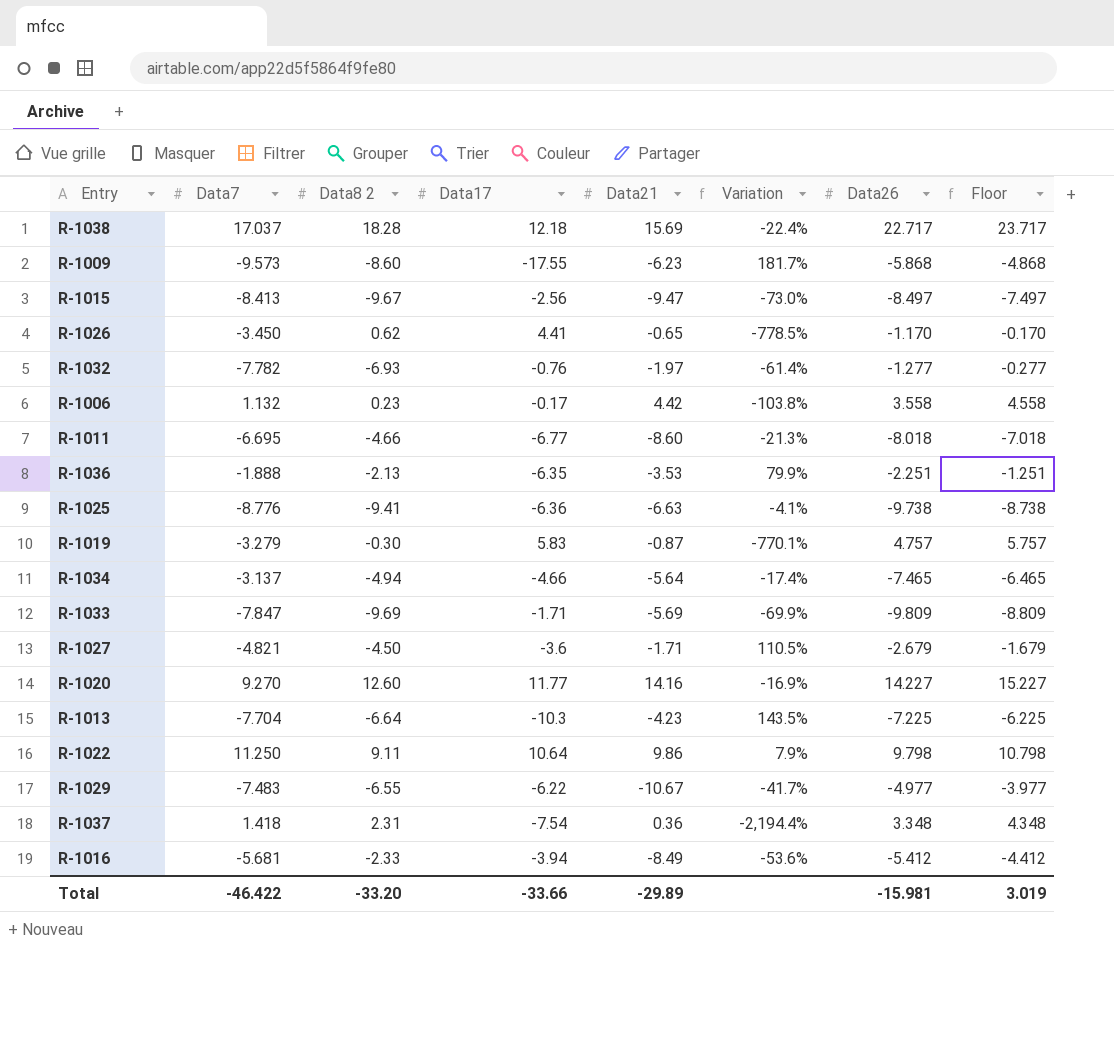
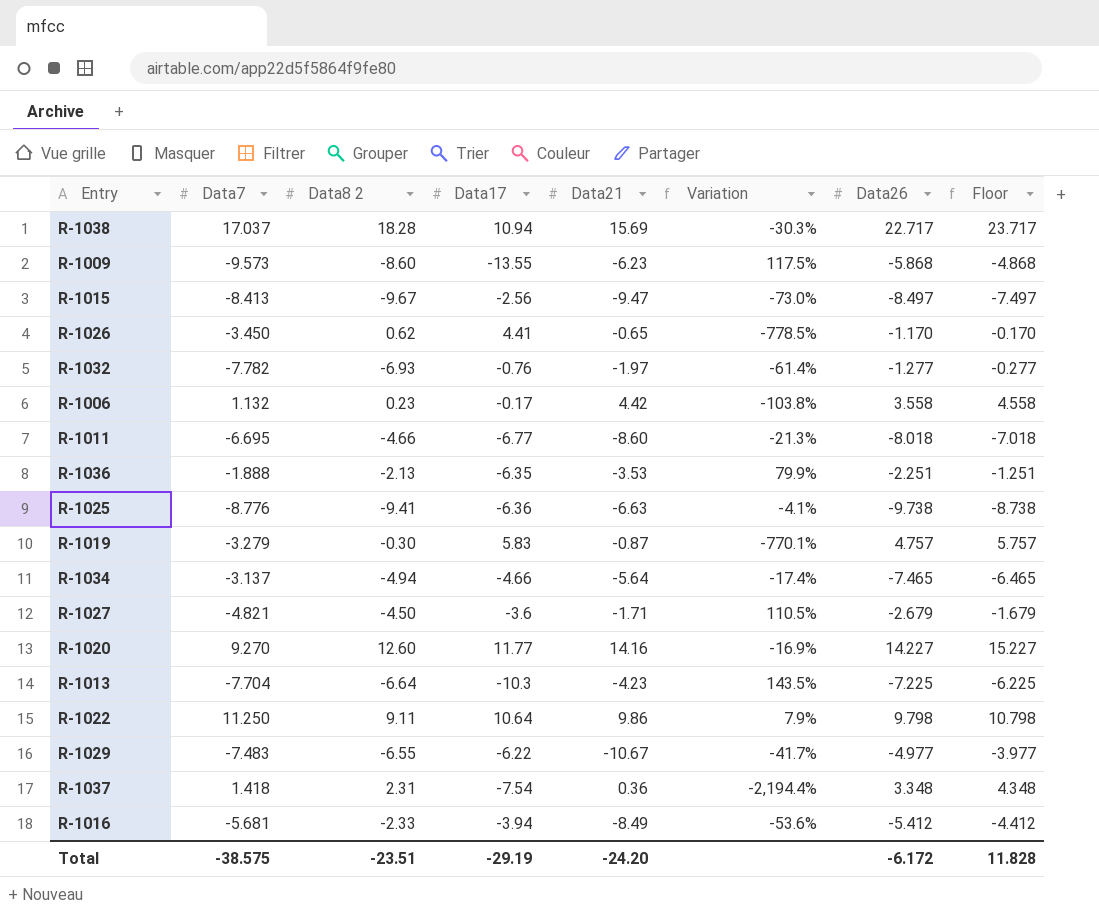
row R-1033: -7.847 | -9.69 | -1.71 | -5.69 | -69.9% | -9.809 | -8.809 -> none
R-1038 | Data17: 12.18 -> 10.94
R-1038 | Variation: -22.4% -> -30.3%
R-1009 | Data17: -17.55 -> -13.55
R-1009 | Variation: 181.7% -> 117.5%
Total | Data7: -46.422 -> -38.575
Total | Data8 2: -33.20 -> -23.51
Total | Data17: -33.66 -> -29.19
Total | Data21: -29.89 -> -24.20
Total | Data26: -15.981 -> -6.172
Total | Floor: 3.019 -> 11.828

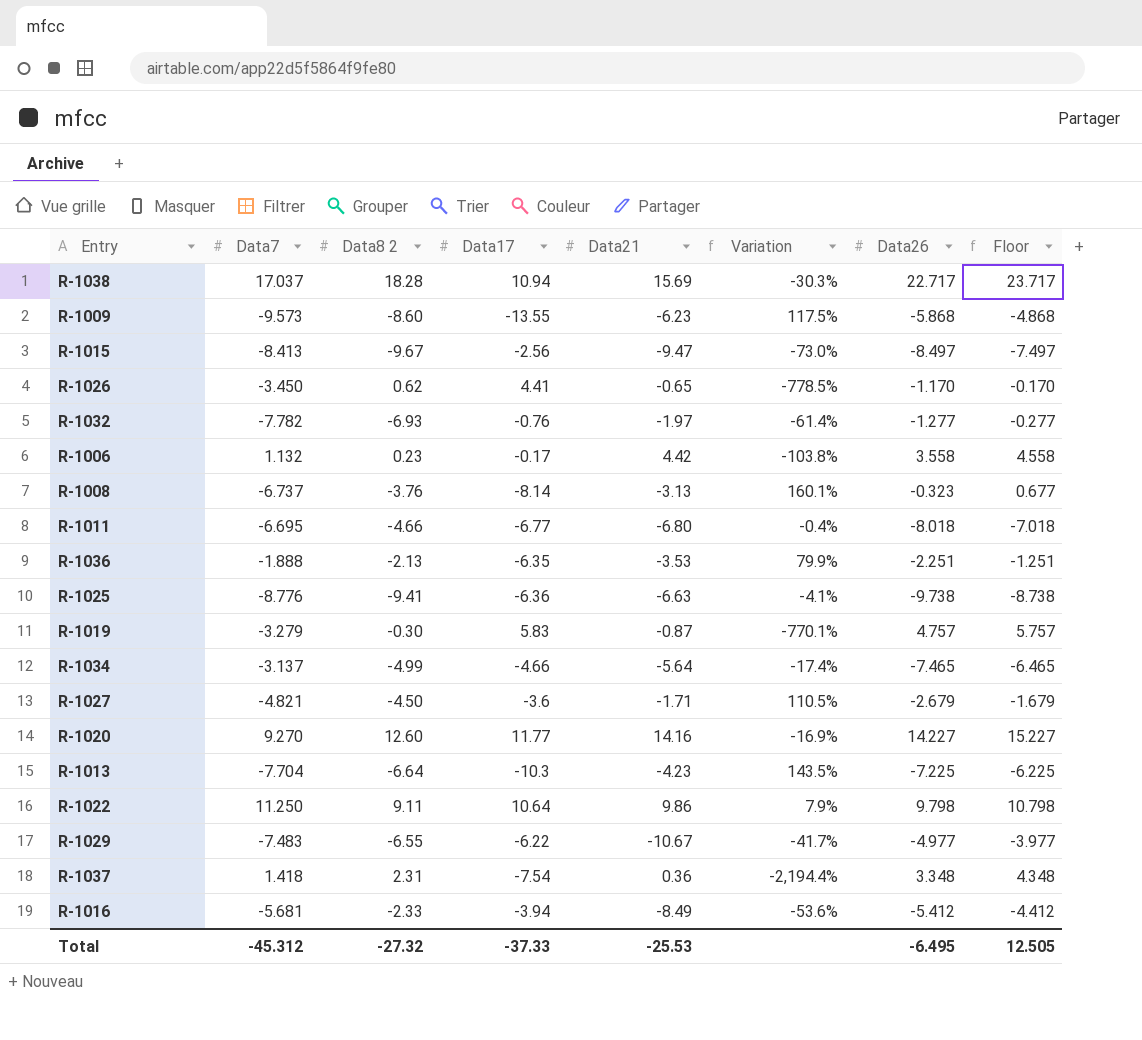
row R-1008: none -> -6.737 | -3.76 | -8.14 | -3.13 | 160.1% | -0.323 | 0.677
R-1011 | Data21: -8.60 -> -6.80
R-1011 | Variation: -21.3% -> -0.4%
R-1034 | Data8 2: -4.94 -> -4.99
Total | Data7: -38.575 -> -45.312
Total | Data8 2: -23.51 -> -27.32
Total | Data17: -29.19 -> -37.33
Total | Data21: -24.20 -> -25.53
Total | Data26: -6.172 -> -6.495
Total | Floor: 11.828 -> 12.505

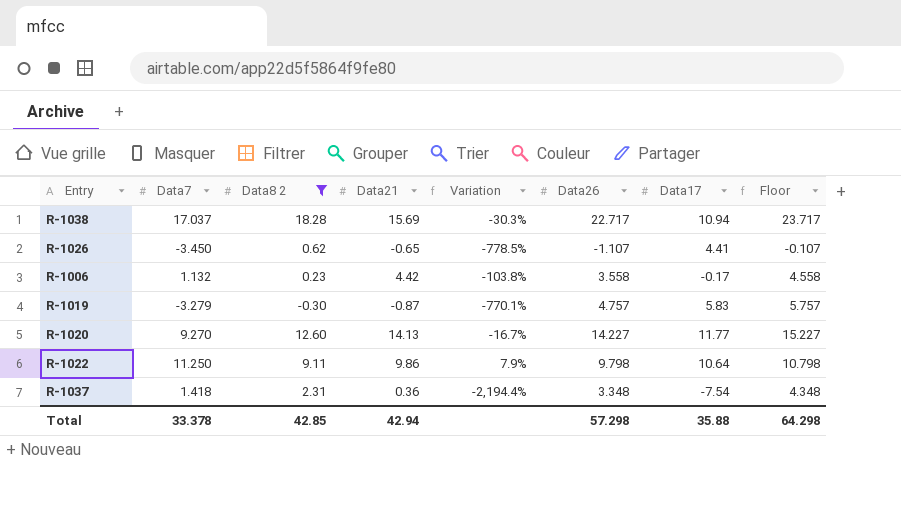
filter: none -> Data8 2 >= -0.30
column Data17 | position: 4 -> 7
R-1026 | Data26: -1.170 -> -1.107
R-1026 | Floor: -0.170 -> -0.107
R-1020 | Data21: 14.16 -> 14.13
R-1020 | Variation: -16.9% -> -16.7%
Total | Data7: -45.312 -> 33.378
Total | Data8 2: -27.32 -> 42.85
Total | Data21: -25.53 -> 42.94
Total | Data26: -6.495 -> 57.298
Total | Data17: -37.33 -> 35.88
Total | Floor: 12.505 -> 64.298

